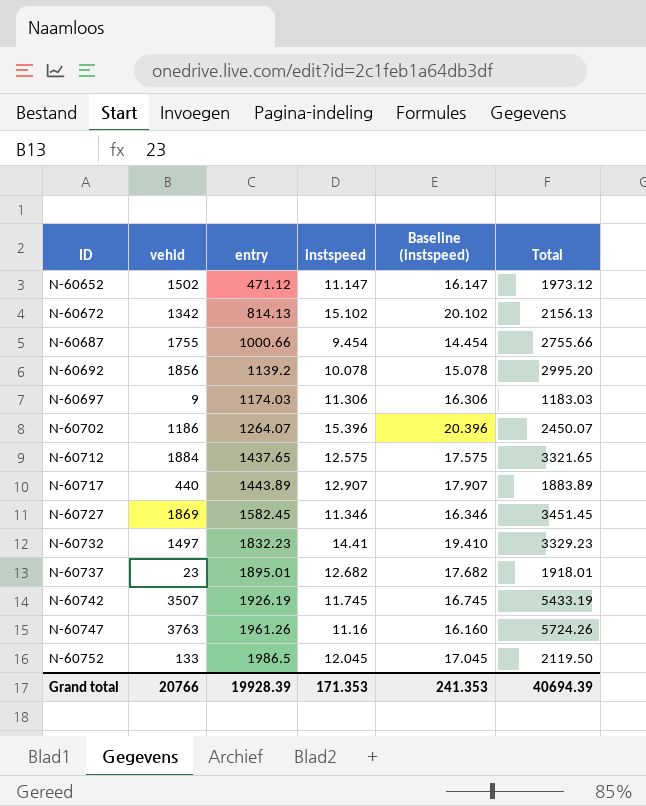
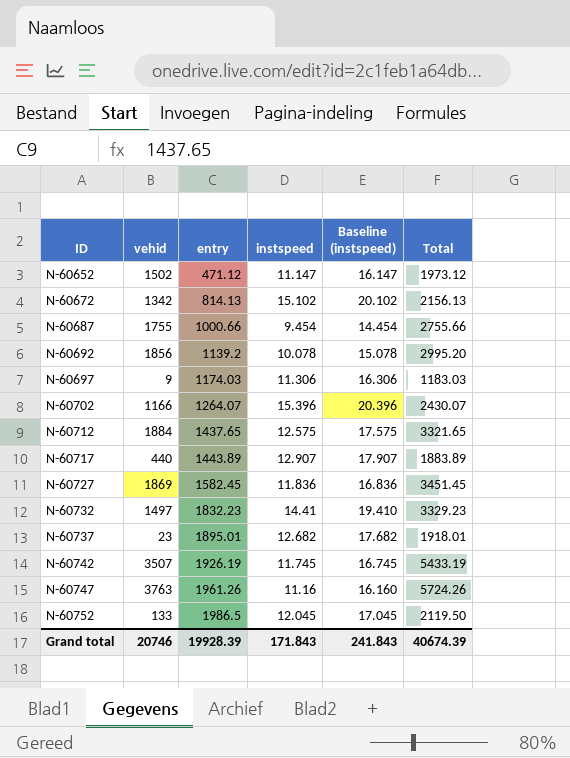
N-60702 | vehid: 1186 -> 1166
N-60702 | Total: 2450.07 -> 2430.07
N-60727 | instspeed: 11.346 -> 11.836
N-60727 | Baseline (instspeed): 16.346 -> 16.836
Grand total | vehid: 20766 -> 20746
Grand total | instspeed: 171.353 -> 171.843
Grand total | Baseline (instspeed): 241.353 -> 241.843
Grand total | Total: 40694.39 -> 40674.39

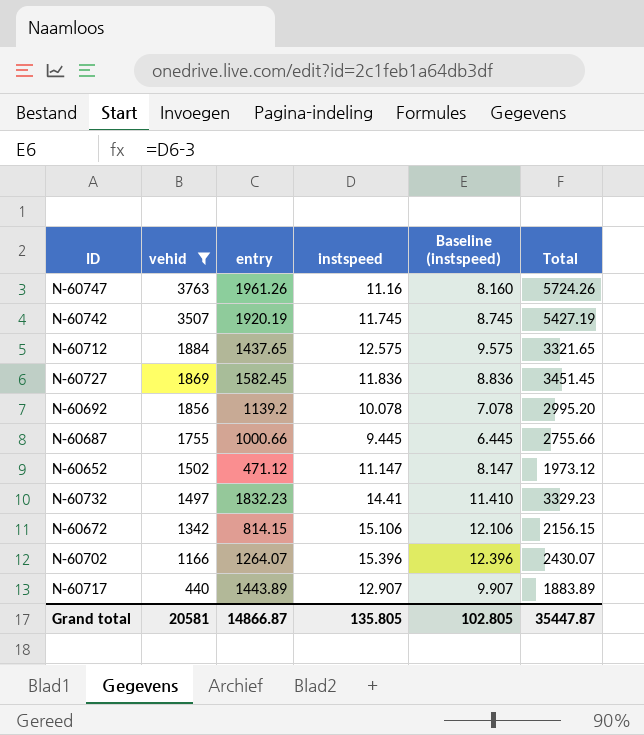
filter: none -> vehid >= 440
row order: ID ascending -> vehid descending
column Baseline (instspeed) | formula: [instspeed] + 5 -> [instspeed] - 3
N-60742 | entry: 1926.19 -> 1920.19
N-60742 | Total: 5433.19 -> 5427.19
N-60687 | instspeed: 9.454 -> 9.445
N-60672 | entry: 814.13 -> 814.15
N-60672 | instspeed: 15.102 -> 15.106
N-60672 | Total: 2156.13 -> 2156.15
Grand total | vehid: 20746 -> 20581
Grand total | entry: 19928.39 -> 14866.87
Grand total | instspeed: 171.843 -> 135.805
Grand total | Baseline (instspeed): 241.843 -> 102.805
Grand total | Total: 40674.39 -> 35447.87

